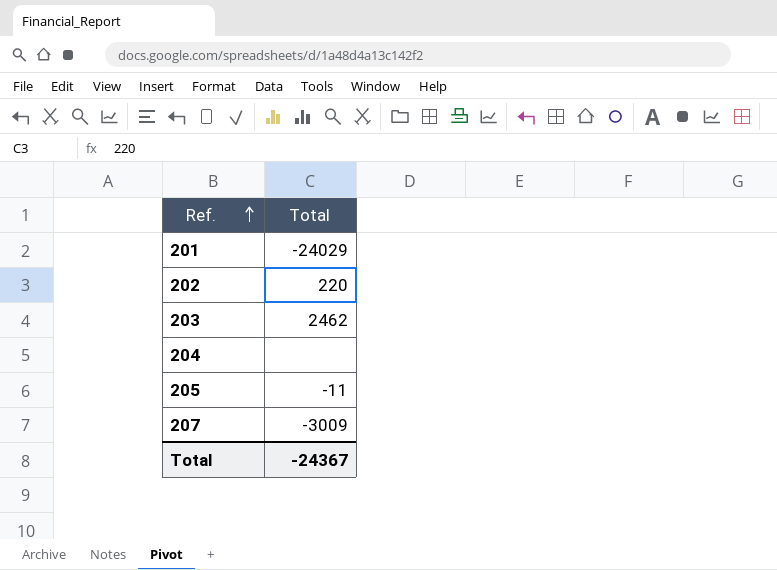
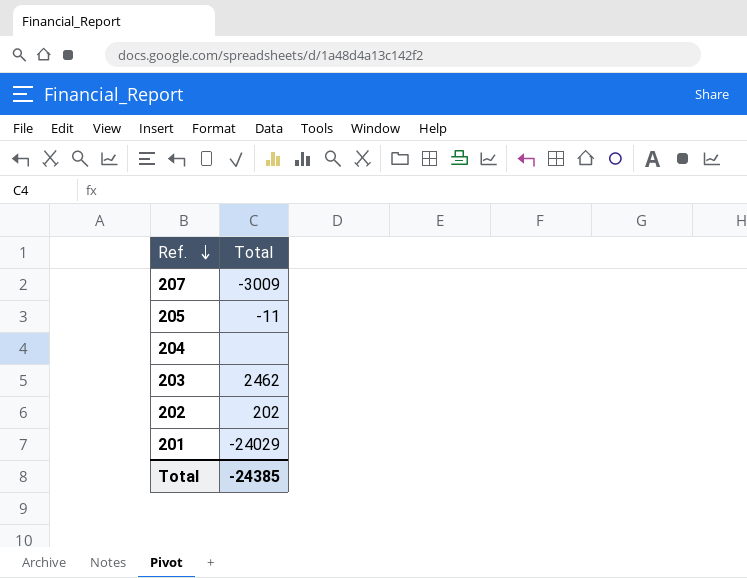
row order: Ref. ascending -> Ref. descending
202 | Total: 220 -> 202
Total | Total: -24367 -> -24385

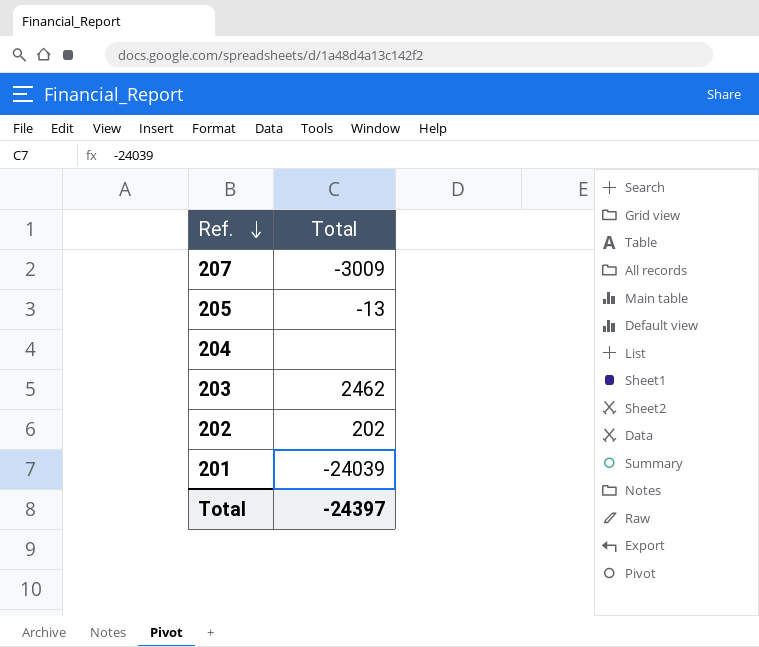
205 | Total: -11 -> -13
201 | Total: -24029 -> -24039
Total | Total: -24385 -> -24397

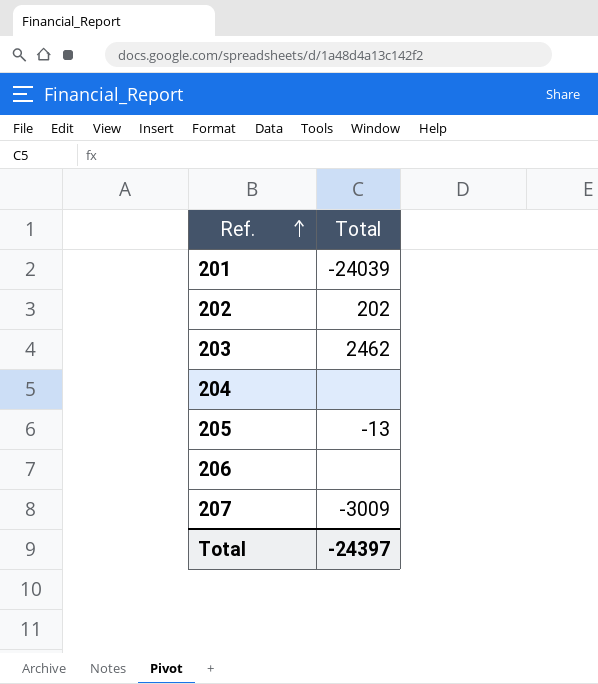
row order: Ref. descending -> Ref. ascending
row 206: none -> none

